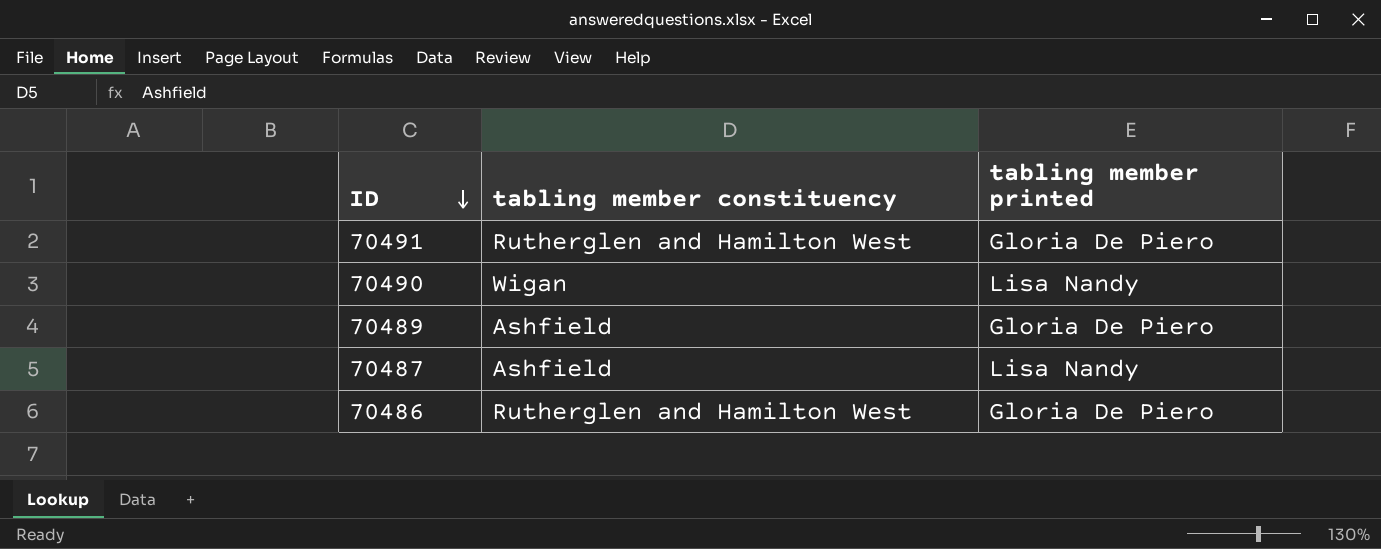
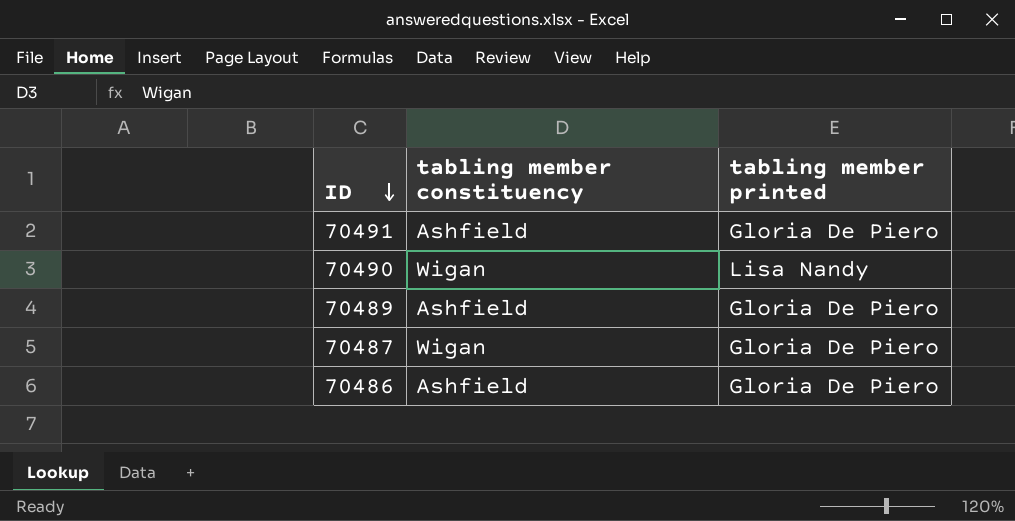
70491 | tabling member constituency: Rutherglen and Hamilton West -> Ashfield
70487 | tabling member constituency: Ashfield -> Wigan
70487 | tabling member printed: Lisa Nandy -> Gloria De Piero
70486 | tabling member constituency: Rutherglen and Hamilton West -> Ashfield

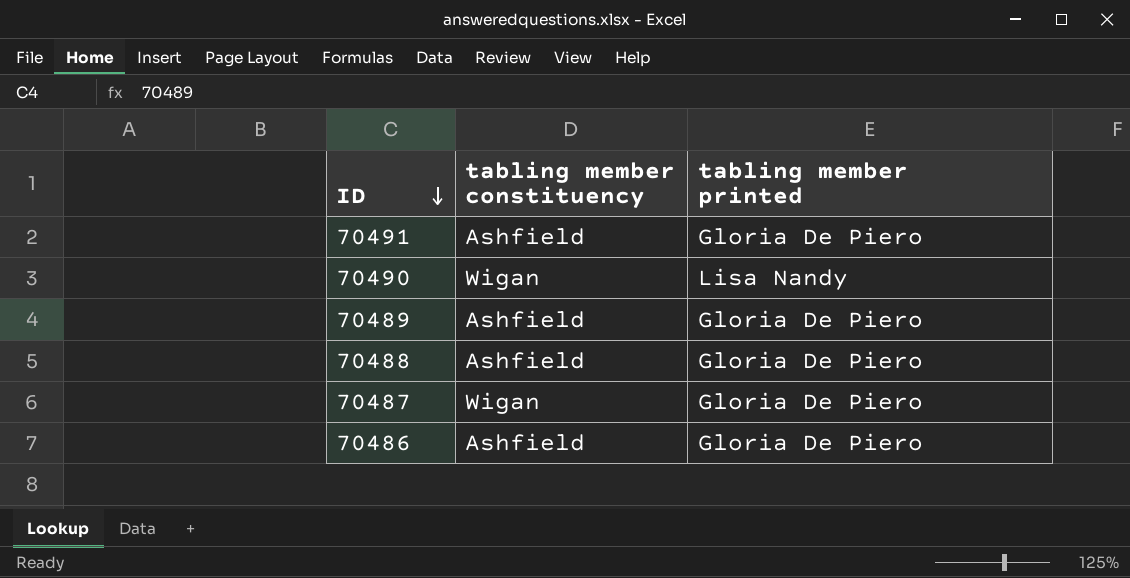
row 70488: none -> Ashfield | Gloria De Piero

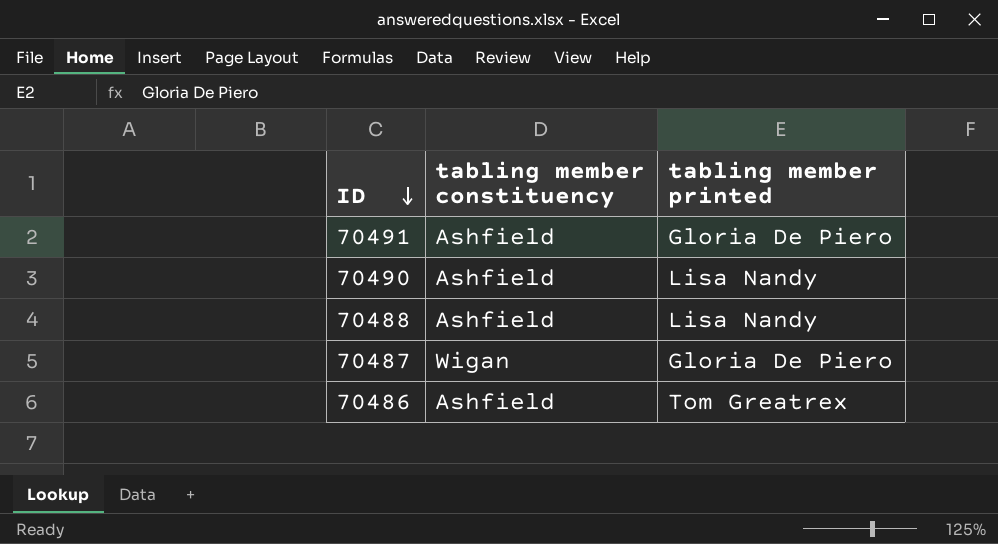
row 70489: Ashfield | Gloria De Piero -> none
70490 | tabling member constituency: Wigan -> Ashfield
70488 | tabling member printed: Gloria De Piero -> Lisa Nandy
70486 | tabling member printed: Gloria De Piero -> Tom Greatrex

